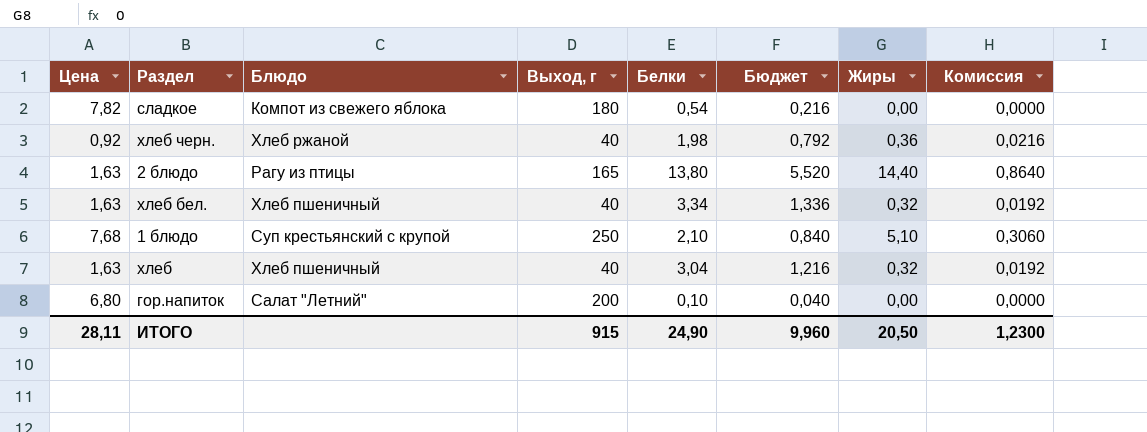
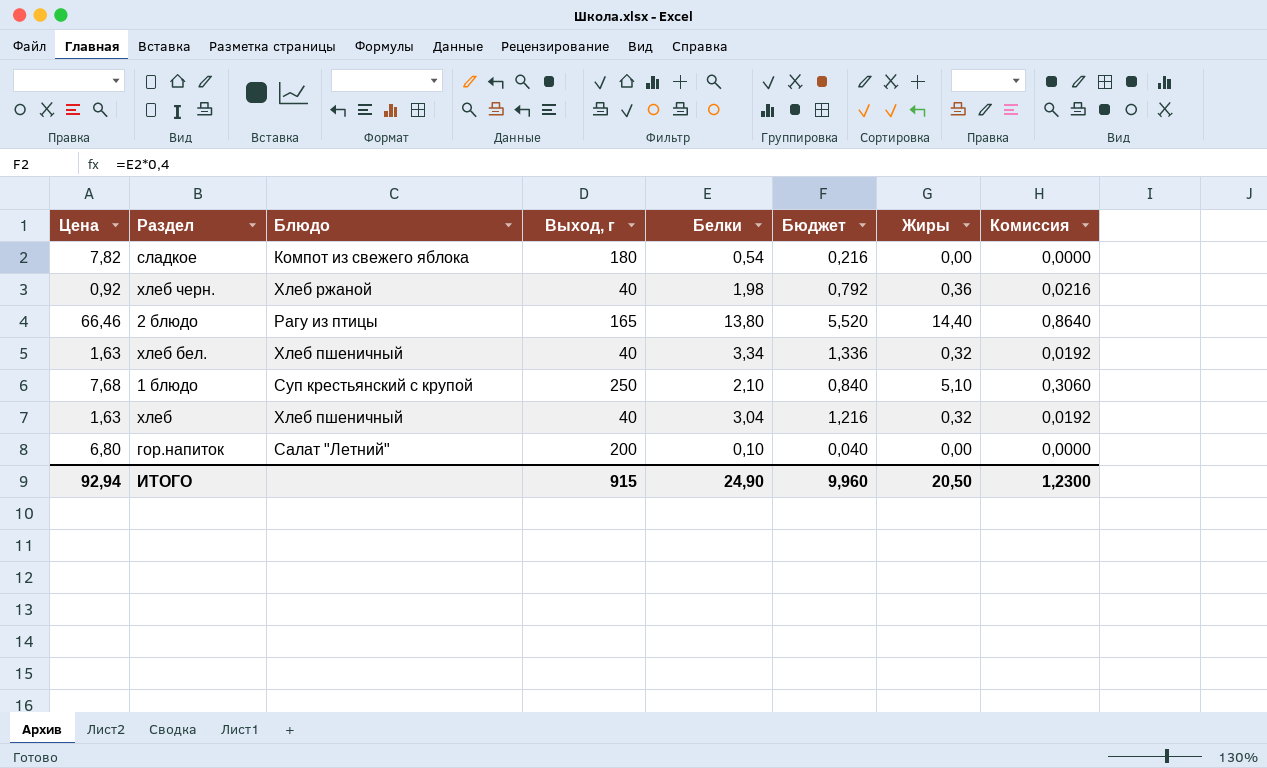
2 блюдо | Цена: 1,63 -> 66,46
ИТОГО | Цена: 28,11 -> 92,94

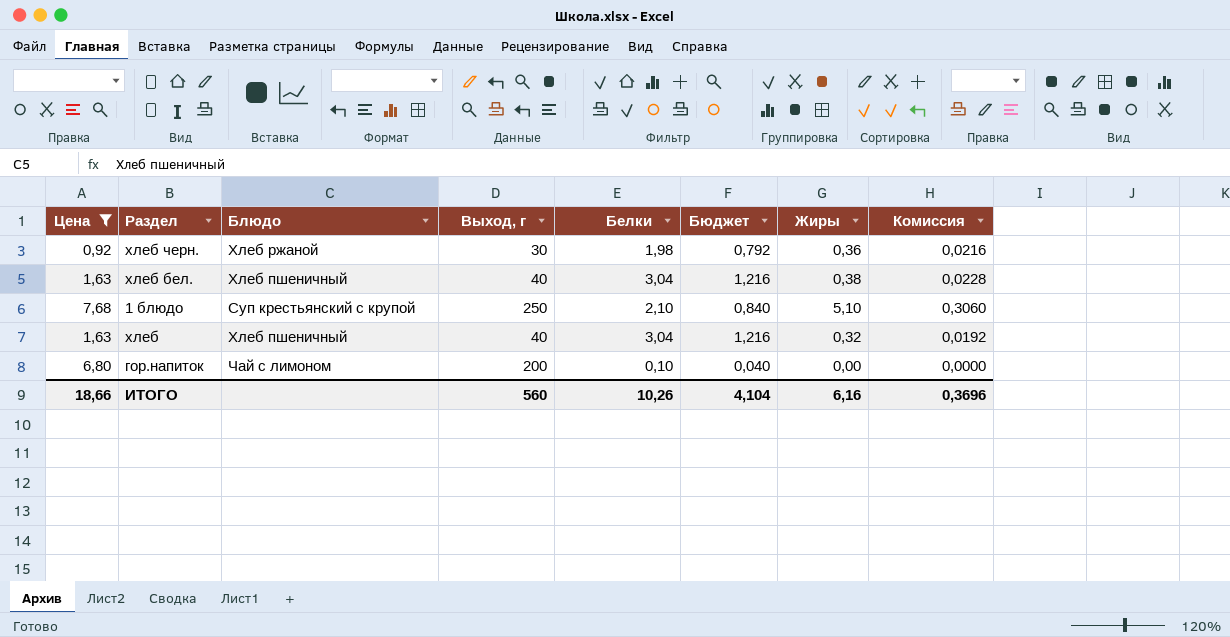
filter: none -> Цена <= 7,68
хлеб черн. | Выход, г: 40 -> 30
хлеб бел. | Белки: 3,34 -> 3,04
хлеб бел. | Бюджет: 1,336 -> 1,216
хлеб бел. | Жиры: 0,32 -> 0,38
хлеб бел. | Комиссия: 0,0192 -> 0,0228
гор.напиток | Блюдо: Салат "Летний" -> Чай с лимоном
ИТОГО | Цена: 92,94 -> 18,66
ИТОГО | Выход, г: 915 -> 560
ИТОГО | Белки: 24,90 -> 10,26
ИТОГО | Бюджет: 9,960 -> 4,104
ИТОГО | Жиры: 20,50 -> 6,16
ИТОГО | Комиссия: 1,2300 -> 0,3696

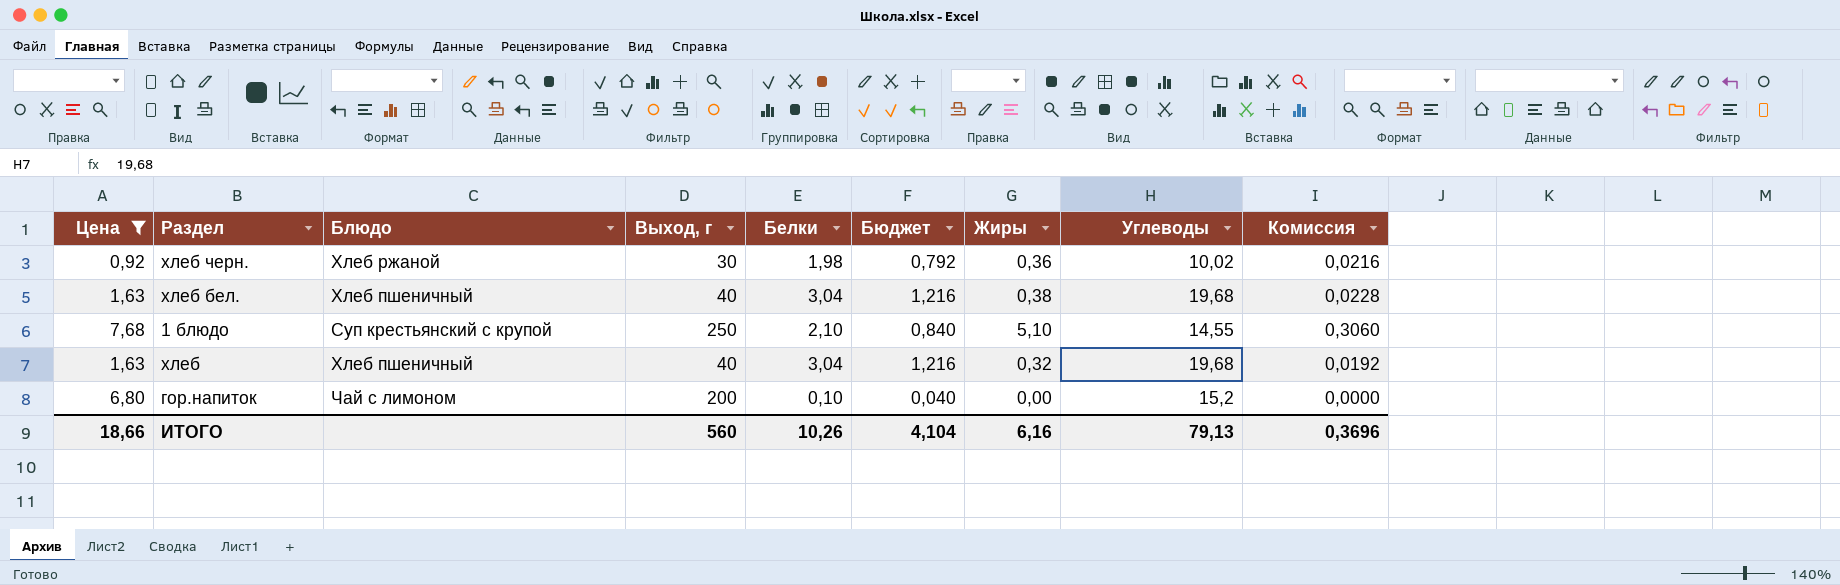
column Углеводы | position: none -> 8

